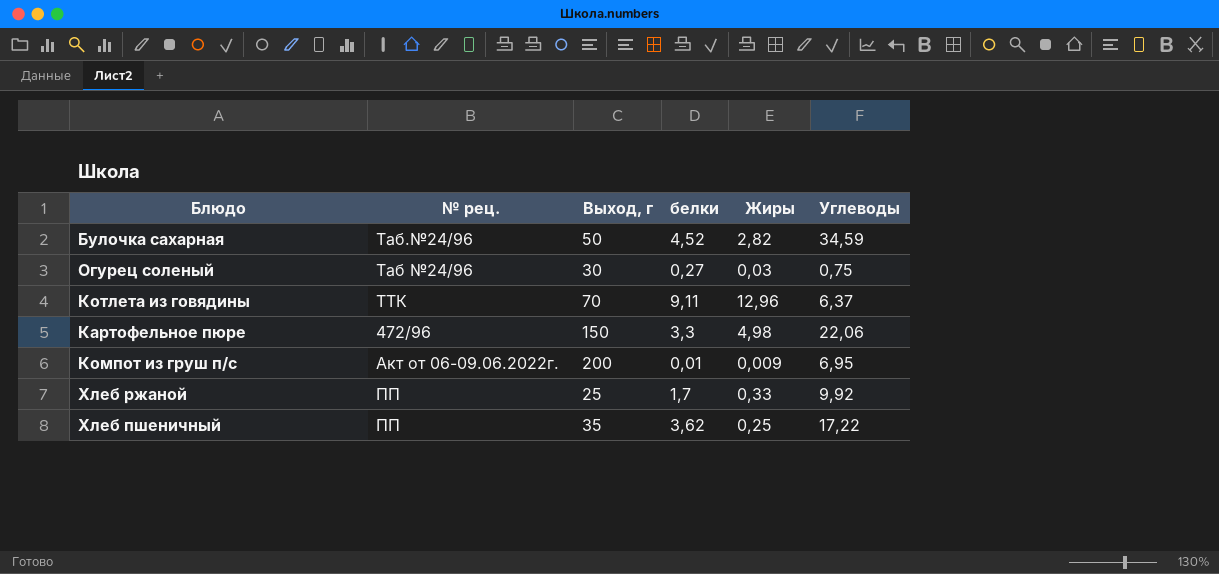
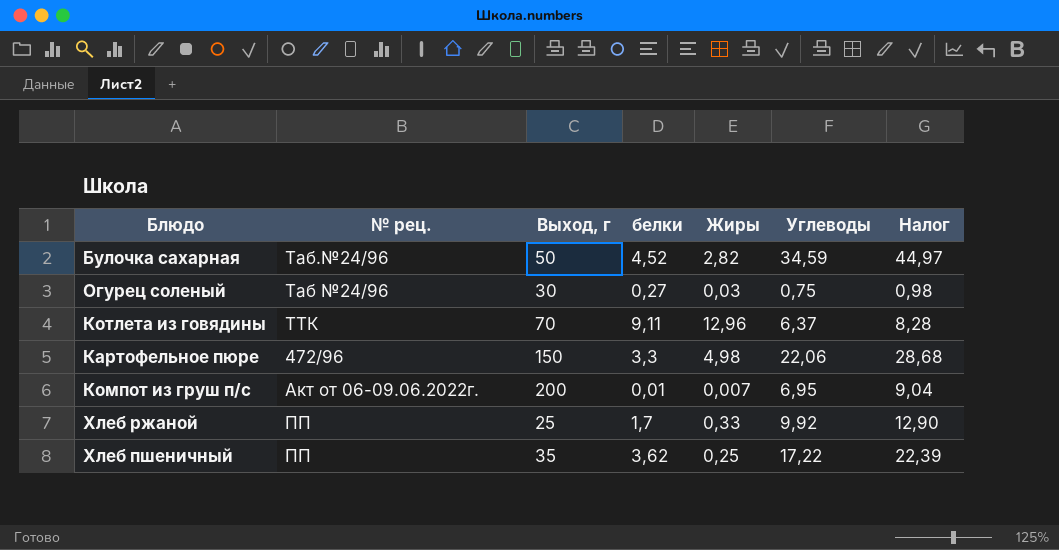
column Налог | formula: none -> [Углеводы] * 1,3
Компот из груш п/с | Жиры: 0,009 -> 0,007

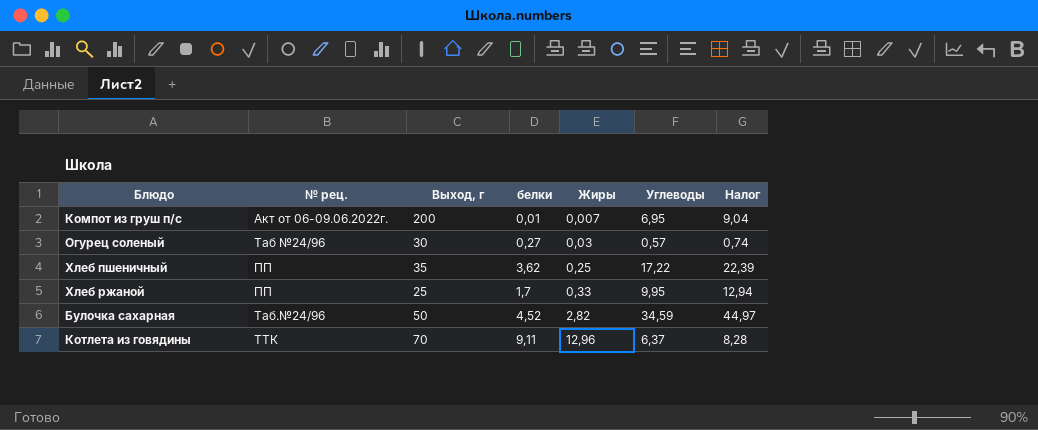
row order: none -> Жиры ascending
row Картофельное пюре: 472/96 | 150 | 3,3 | 4,98 | 22,06 | 28,68 -> none
Огурец соленый | Углеводы: 0,75 -> 0,57
Огурец соленый | Налог: 0,98 -> 0,74
Хлеб ржаной | Углеводы: 9,92 -> 9,95
Хлеб ржаной | Налог: 12,90 -> 12,94

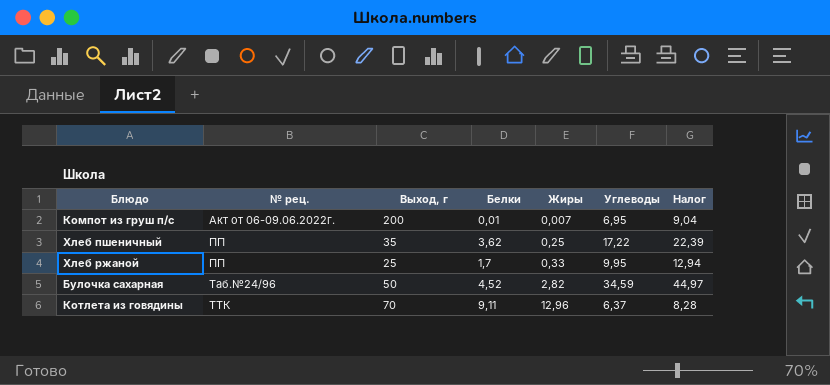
column name: белки -> Белки
row Огурец соленый: Таб №24/96 | 30 | 0,27 | 0,03 | 0,57 | 0,74 -> none

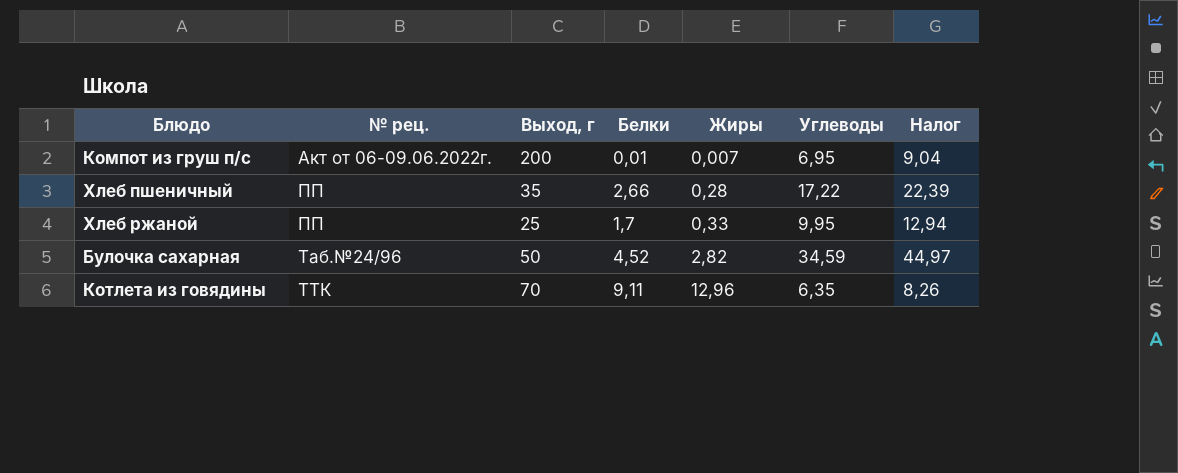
Хлеб пшеничный | Белки: 3,62 -> 2,66
Хлеб пшеничный | Жиры: 0,25 -> 0,28
Котлета из говядины | Углеводы: 6,37 -> 6,35
Котлета из говядины | Налог: 8,28 -> 8,26

